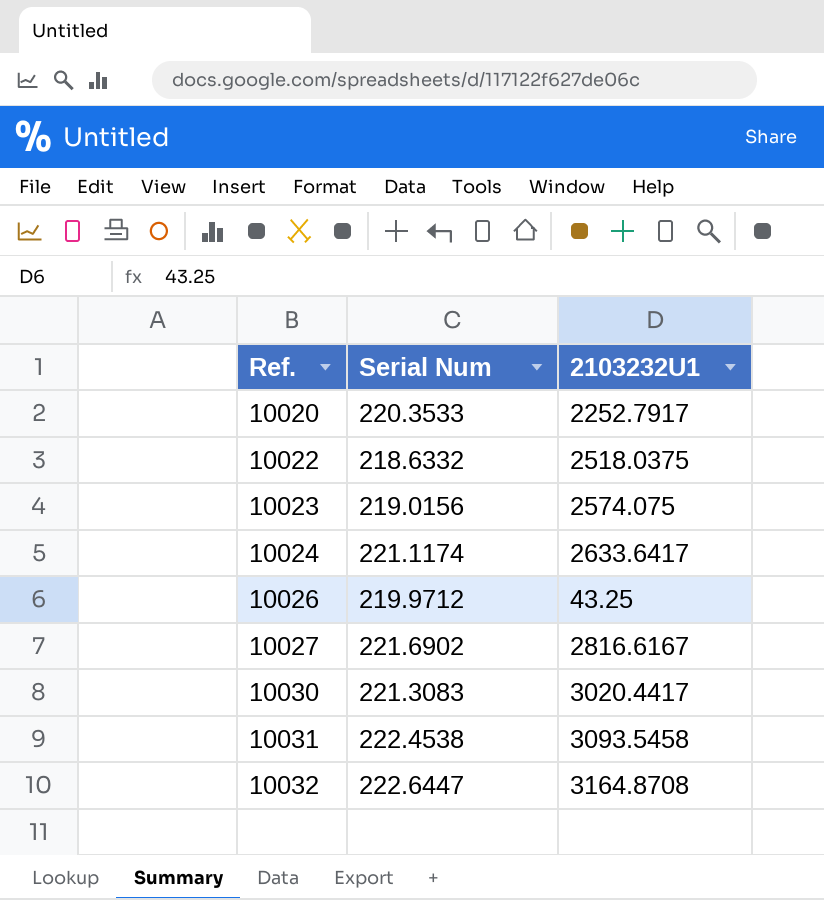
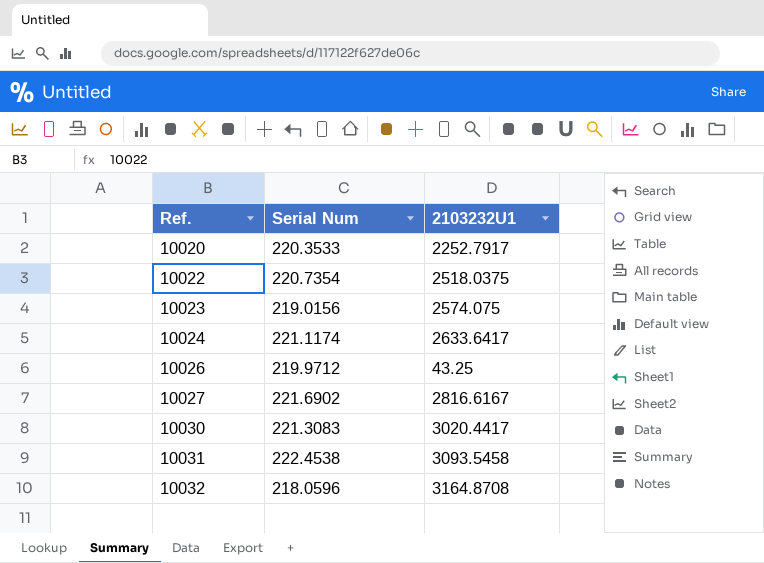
10022 | Serial Num: 218.6332 -> 220.7354
10032 | Serial Num: 222.6447 -> 218.0596

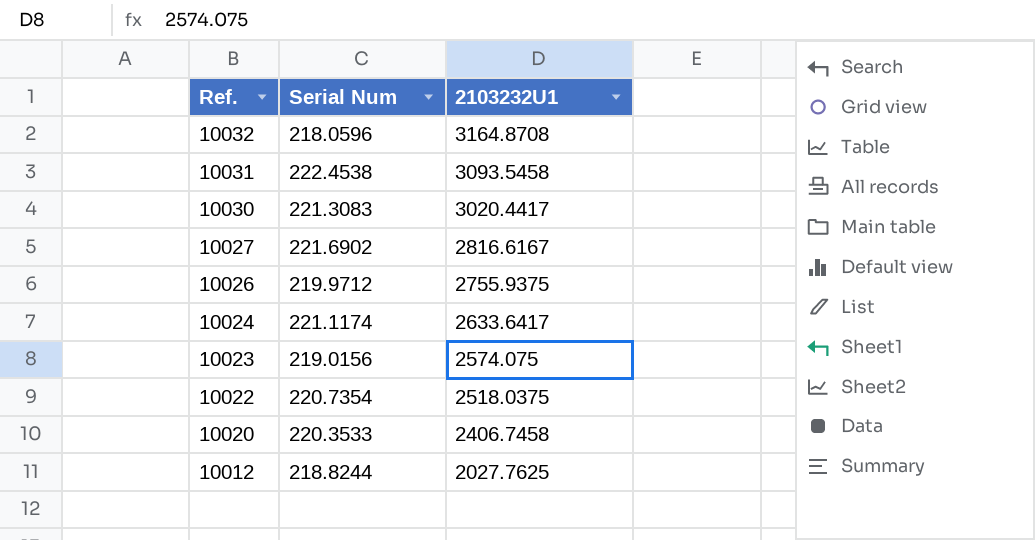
row order: Ref. ascending -> Ref. descending
10026 | 2103232U1: 43.25 -> 2755.9375
10020 | 2103232U1: 2252.7917 -> 2406.7458
row 10012: none -> 218.8244 | 2027.7625

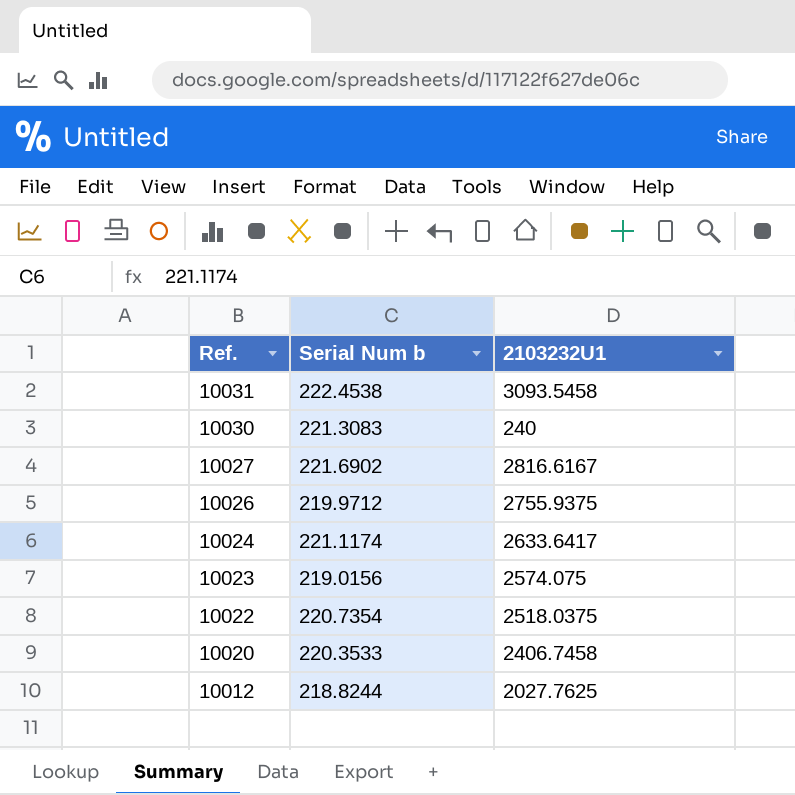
column name: Serial Num -> Serial Num b
row 10032: 218.0596 | 3164.8708 -> none
10030 | 2103232U1: 3020.4417 -> 240

